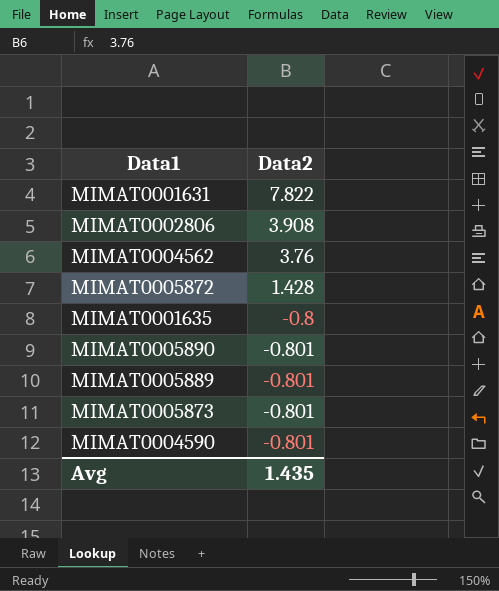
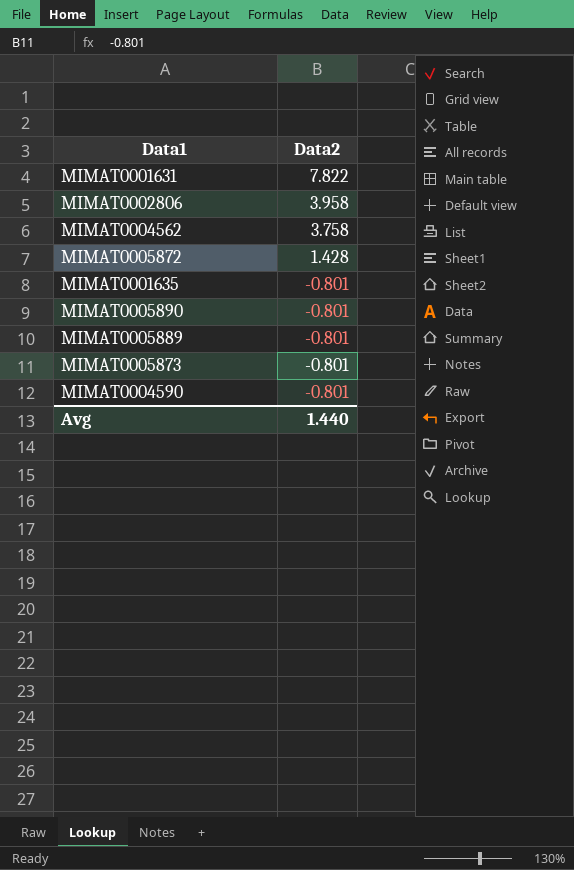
MIMAT0002806 | Data2: 3.908 -> 3.958
MIMAT0004562 | Data2: 3.76 -> 3.758
MIMAT0001635 | Data2: -0.8 -> -0.801
Avg | Data2: 1.435 -> 1.440

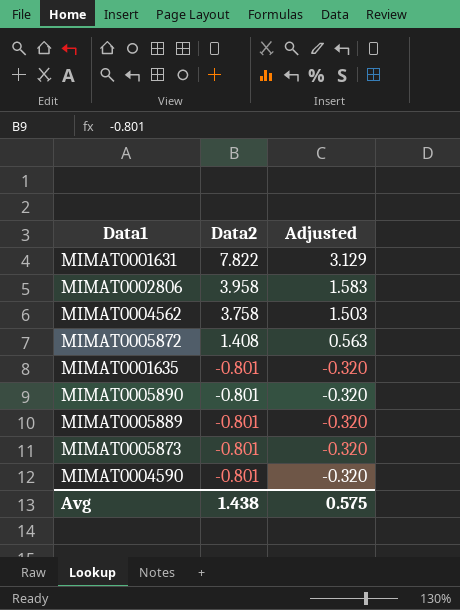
column Adjusted | formula: none -> [Data2] * 0.4
MIMAT0005872 | Data2: 1.428 -> 1.408
Avg | Data2: 1.440 -> 1.438

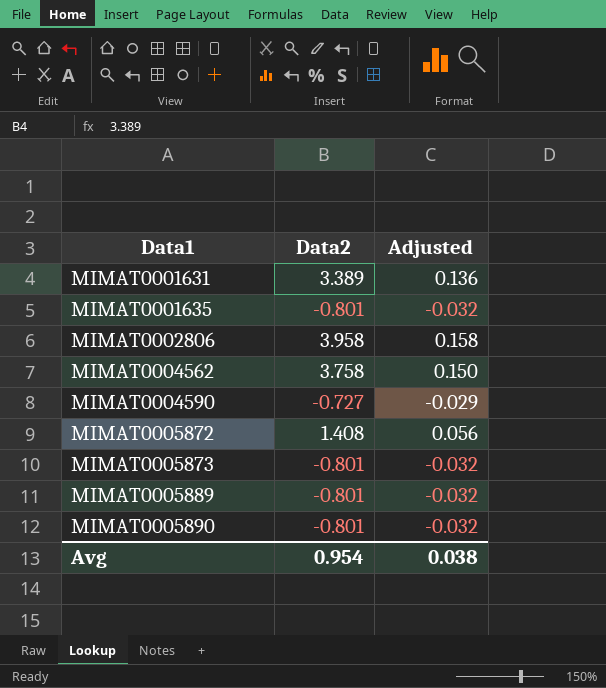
row order: Data2 descending -> Data1 ascending
column Adjusted | formula: [Data2] * 0.4 -> [Data2] * 0.04
MIMAT0001631 | Data2: 7.822 -> 3.389
MIMAT0004590 | Data2: -0.801 -> -0.727
Avg | Data2: 1.438 -> 0.954
Avg | Adjusted: 0.575 -> 0.038

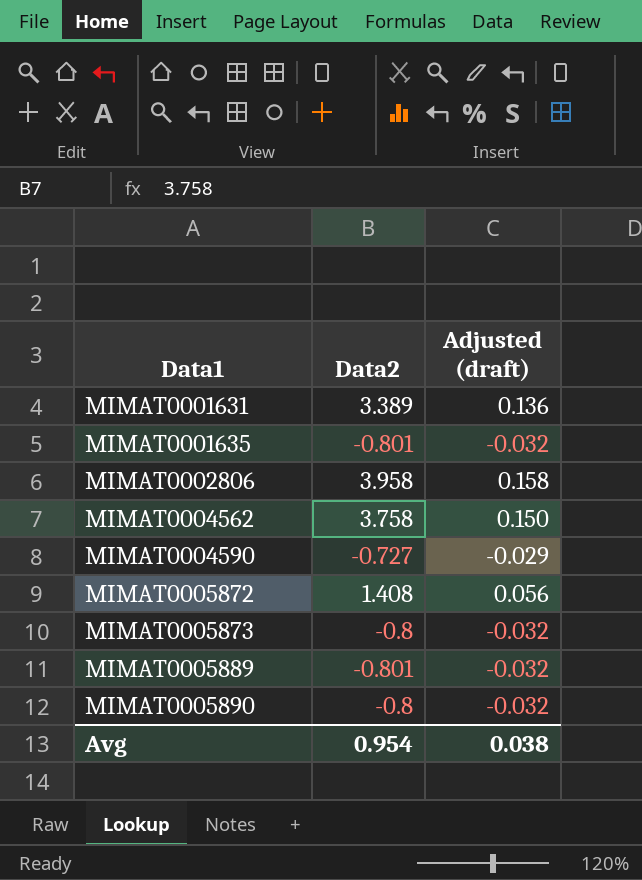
column name: Adjusted -> Adjusted (draft)
MIMAT0005873 | Data2: -0.801 -> -0.8
MIMAT0005890 | Data2: -0.801 -> -0.8

